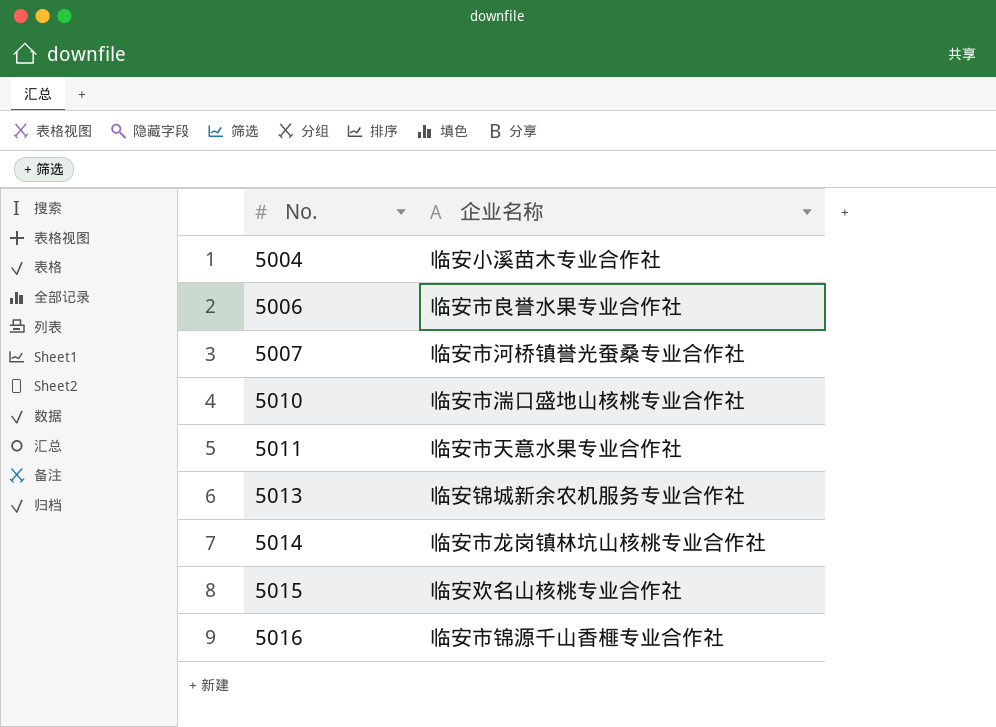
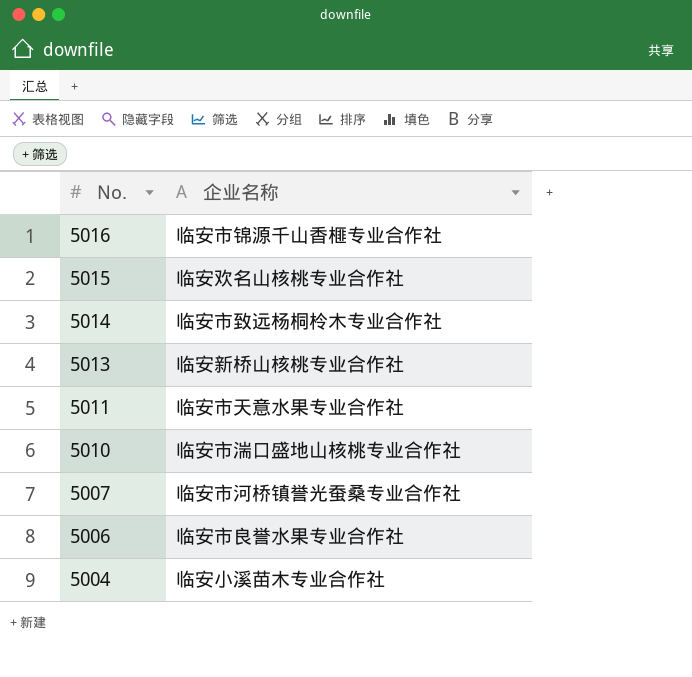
row order: No. ascending -> No. descending
5014 | 企业名称: 临安市龙岗镇林坑山核桃专业合作社 -> 临安市致远杨桐柃木专业合作社
5013 | 企业名称: 临安锦城新余农机服务专业合作社 -> 临安新桥山核桃专业合作社

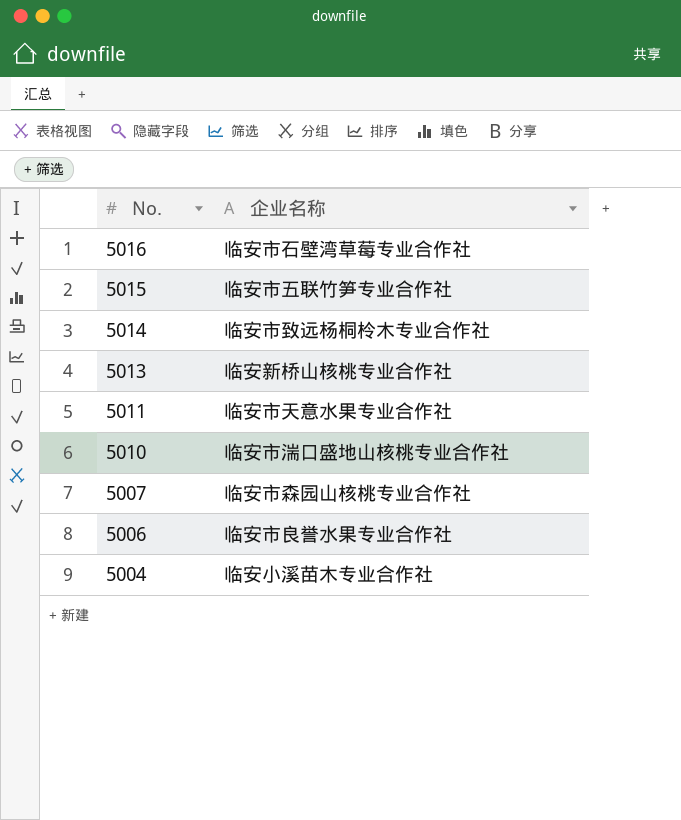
5016 | 企业名称: 临安市锦源千山香榧专业合作社 -> 临安市石壁湾草莓专业合作社
5015 | 企业名称: 临安欢名山核桃专业合作社 -> 临安市五联竹笋专业合作社
5007 | 企业名称: 临安市河桥镇誉光蚕桑专业合作社 -> 临安市森园山核桃专业合作社

